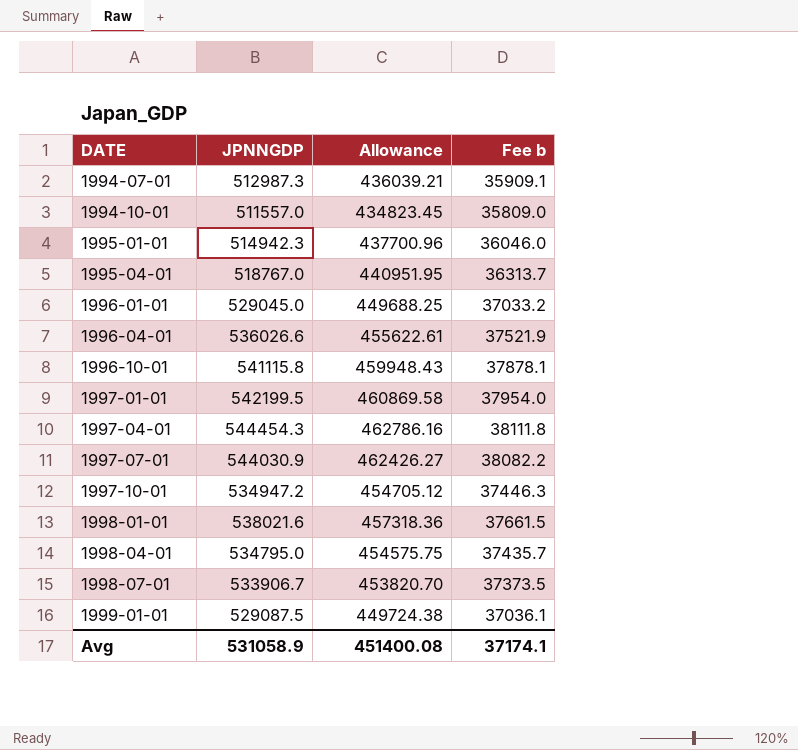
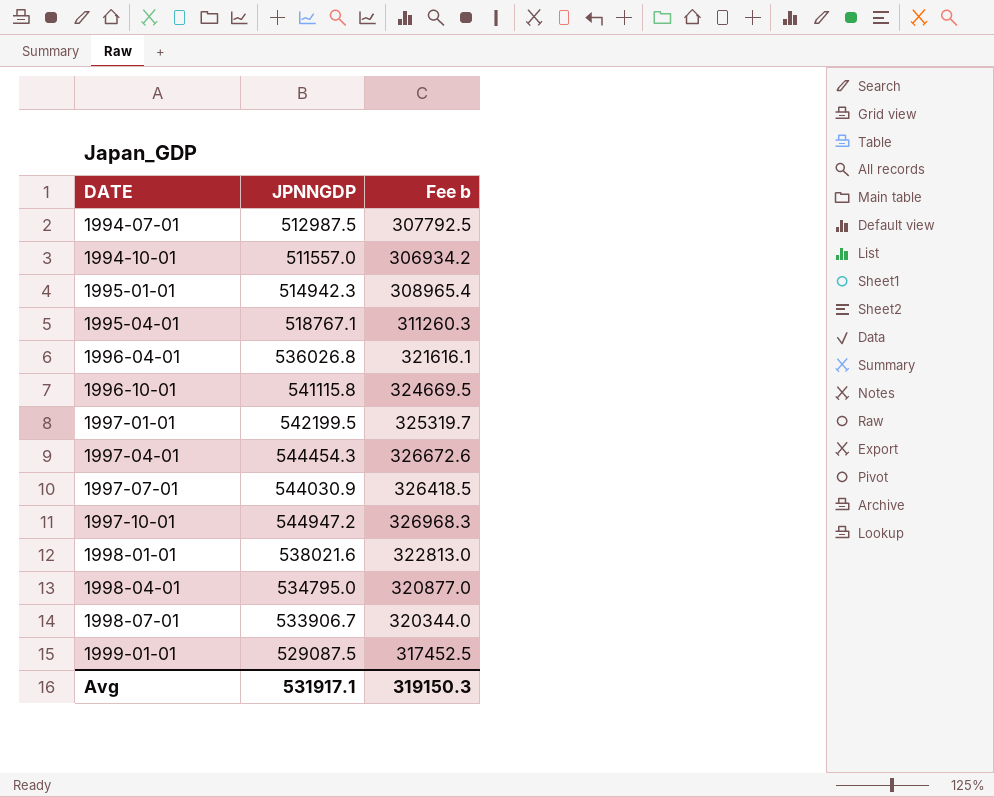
column Allowance | formula: [JPNNGDP] * 0.85 -> none
column Fee b | formula: [JPNNGDP] * 0.07 -> [JPNNGDP] * 0.6
row 1996-01-01: 529045.0 | 449688.25 | 37033.2 -> none
1994-07-01 | JPNNGDP: 512987.3 -> 512987.5
1995-04-01 | JPNNGDP: 518767.0 -> 518767.1
1996-04-01 | JPNNGDP: 536026.6 -> 536026.8
1997-10-01 | JPNNGDP: 534947.2 -> 544947.2
Avg | JPNNGDP: 531058.9 -> 531917.1
Avg | Fee b: 37174.1 -> 319150.3

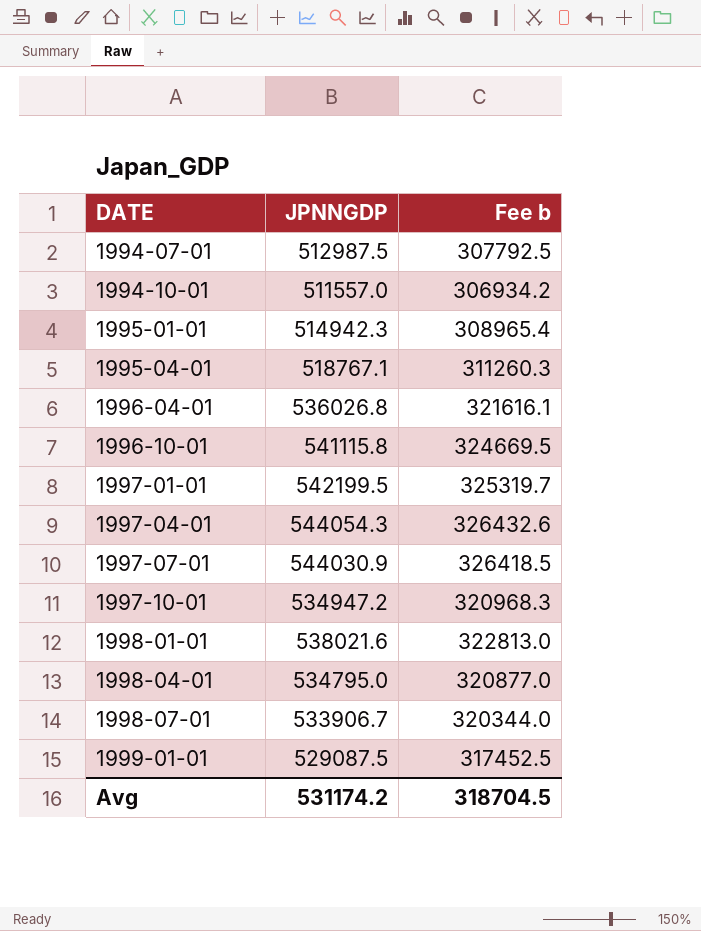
1997-04-01 | JPNNGDP: 544454.3 -> 544054.3
1997-04-01 | Fee b: 326672.6 -> 326432.6
1997-10-01 | JPNNGDP: 544947.2 -> 534947.2
1997-10-01 | Fee b: 326968.3 -> 320968.3
Avg | JPNNGDP: 531917.1 -> 531174.2
Avg | Fee b: 319150.3 -> 318704.5

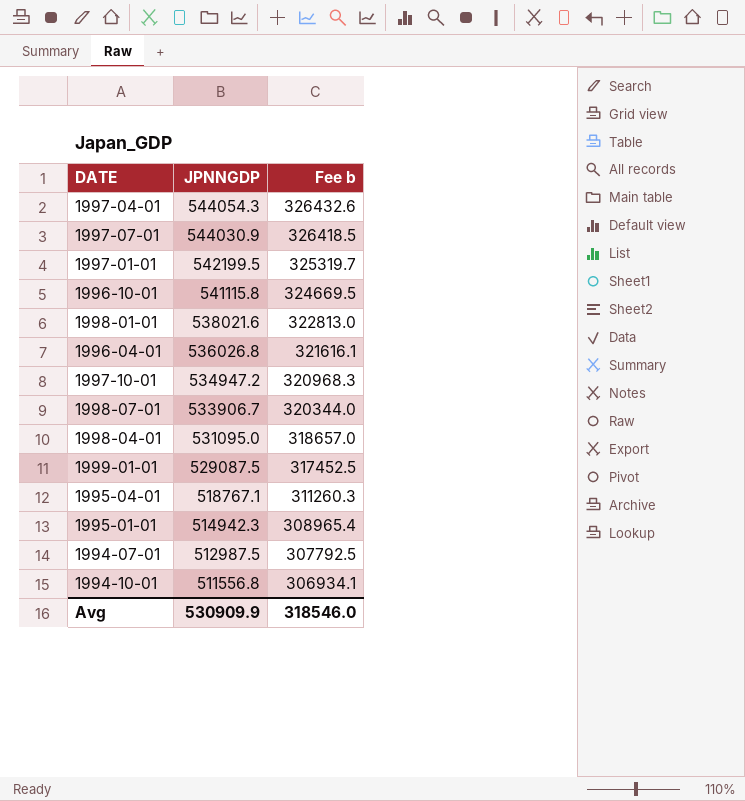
row order: DATE ascending -> JPNNGDP descending
1998-04-01 | JPNNGDP: 534795.0 -> 531095.0
1998-04-01 | Fee b: 320877.0 -> 318657.0
1994-10-01 | JPNNGDP: 511557.0 -> 511556.8
1994-10-01 | Fee b: 306934.2 -> 306934.1
Avg | JPNNGDP: 531174.2 -> 530909.9
Avg | Fee b: 318704.5 -> 318546.0

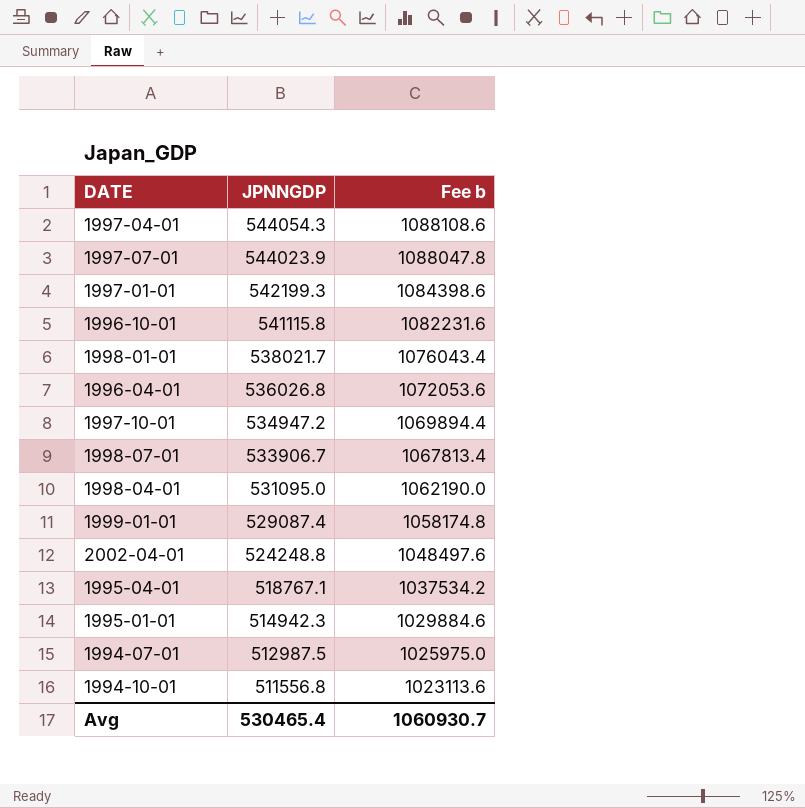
column Fee b | formula: [JPNNGDP] * 0.6 -> [JPNNGDP] * 2
1997-07-01 | JPNNGDP: 544030.9 -> 544023.9
1997-01-01 | JPNNGDP: 542199.5 -> 542199.3
1998-01-01 | JPNNGDP: 538021.6 -> 538021.7
1999-01-01 | JPNNGDP: 529087.5 -> 529087.4
row 2002-04-01: none -> 524248.8 | 1048497.6
Avg | JPNNGDP: 530909.9 -> 530465.4
Avg | Fee b: 318546.0 -> 1060930.7

